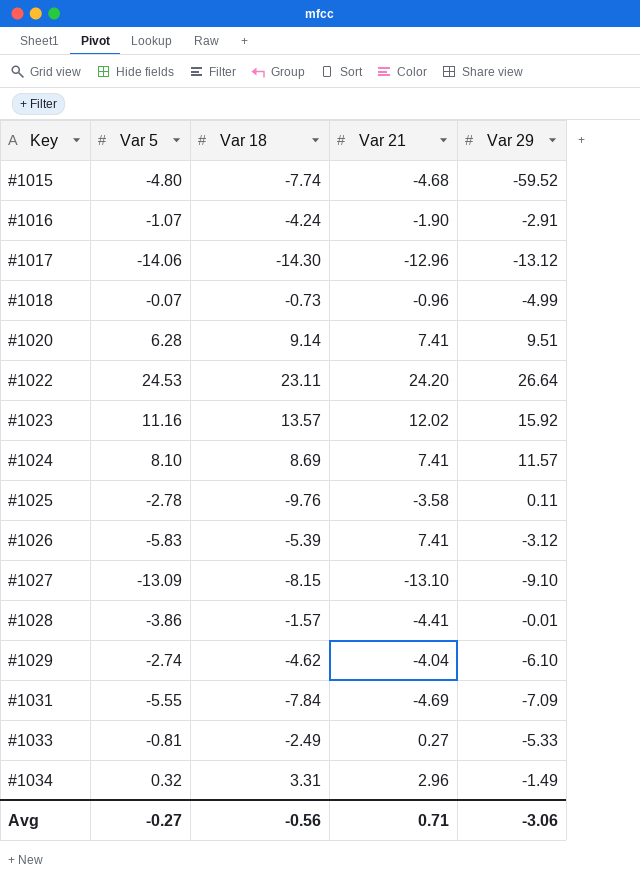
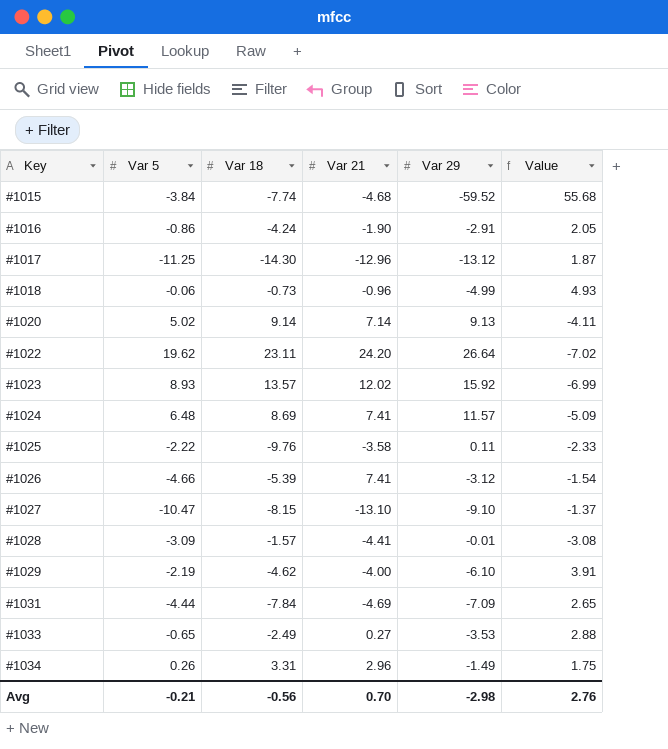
column Value | formula: none -> [Var 5] - [Var 29]
#1015 | Var 5: -4.80 -> -3.84
#1016 | Var 5: -1.07 -> -0.86
#1017 | Var 5: -14.06 -> -11.25
#1018 | Var 5: -0.07 -> -0.06
#1020 | Var 5: 6.28 -> 5.02
#1020 | Var 21: 7.41 -> 7.14
#1020 | Var 29: 9.51 -> 9.13
#1022 | Var 5: 24.53 -> 19.62
#1023 | Var 5: 11.16 -> 8.93
#1024 | Var 5: 8.10 -> 6.48
#1025 | Var 5: -2.78 -> -2.22
#1026 | Var 5: -5.83 -> -4.66
#1027 | Var 5: -13.09 -> -10.47
#1028 | Var 5: -3.86 -> -3.09
#1029 | Var 5: -2.74 -> -2.19
#1029 | Var 21: -4.04 -> -4.00
#1031 | Var 5: -5.55 -> -4.44
#1033 | Var 5: -0.81 -> -0.65
#1033 | Var 29: -5.33 -> -3.53
#1034 | Var 5: 0.32 -> 0.26
Avg | Var 5: -0.27 -> -0.21
Avg | Var 21: 0.71 -> 0.70
Avg | Var 29: -3.06 -> -2.98

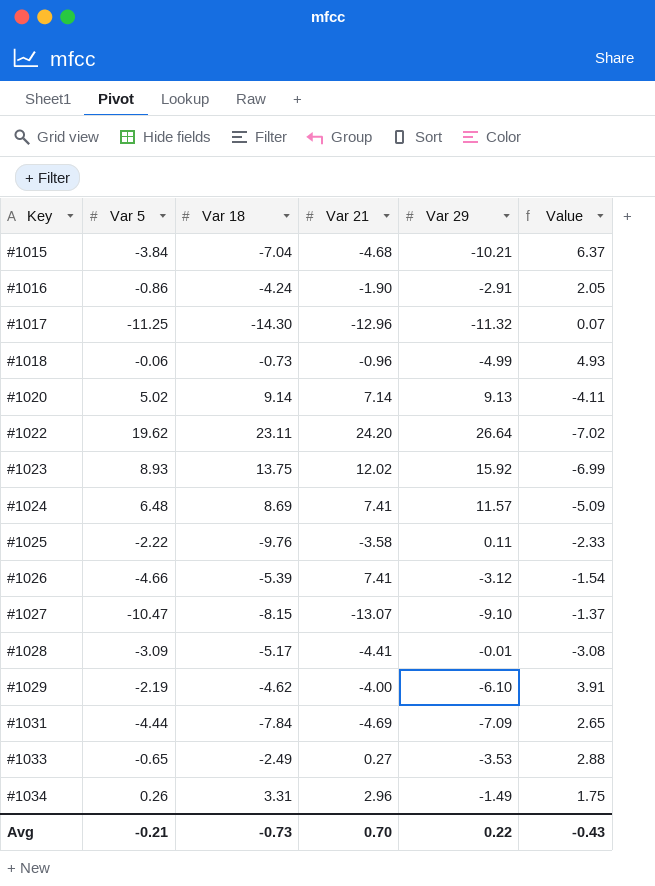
#1015 | Var 18: -7.74 -> -7.04
#1015 | Var 29: -59.52 -> -10.21
#1015 | Value: 55.68 -> 6.37
#1017 | Var 29: -13.12 -> -11.32
#1017 | Value: 1.87 -> 0.07
#1023 | Var 18: 13.57 -> 13.75
#1027 | Var 21: -13.10 -> -13.07
#1028 | Var 18: -1.57 -> -5.17
Avg | Var 18: -0.56 -> -0.73
Avg | Var 29: -2.98 -> 0.22
Avg | Value: 2.76 -> -0.43

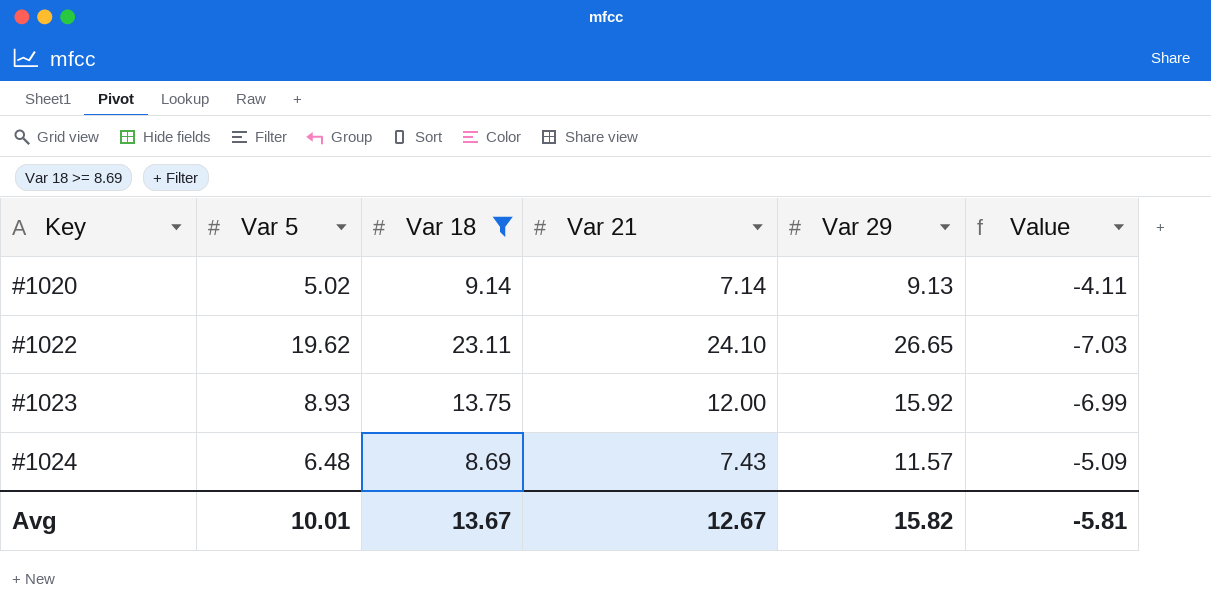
filter: none -> Var 18 >= 8.69
#1022 | Var 21: 24.20 -> 24.10
#1022 | Var 29: 26.64 -> 26.65
#1022 | Value: -7.02 -> -7.03
#1023 | Var 21: 12.02 -> 12.00
#1024 | Var 21: 7.41 -> 7.43
Avg | Var 5: -0.21 -> 10.01
Avg | Var 18: -0.73 -> 13.67
Avg | Var 21: 0.70 -> 12.67
Avg | Var 29: 0.22 -> 15.82
Avg | Value: -0.43 -> -5.81

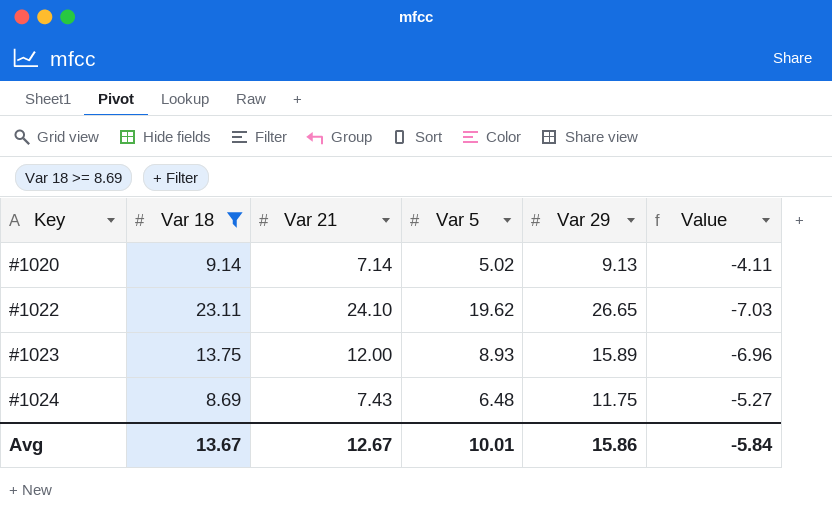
column Var 5 | position: 2 -> 4
#1023 | Var 29: 15.92 -> 15.89
#1023 | Value: -6.99 -> -6.96
#1024 | Var 29: 11.57 -> 11.75
#1024 | Value: -5.09 -> -5.27
Avg | Var 29: 15.82 -> 15.86
Avg | Value: -5.81 -> -5.84

